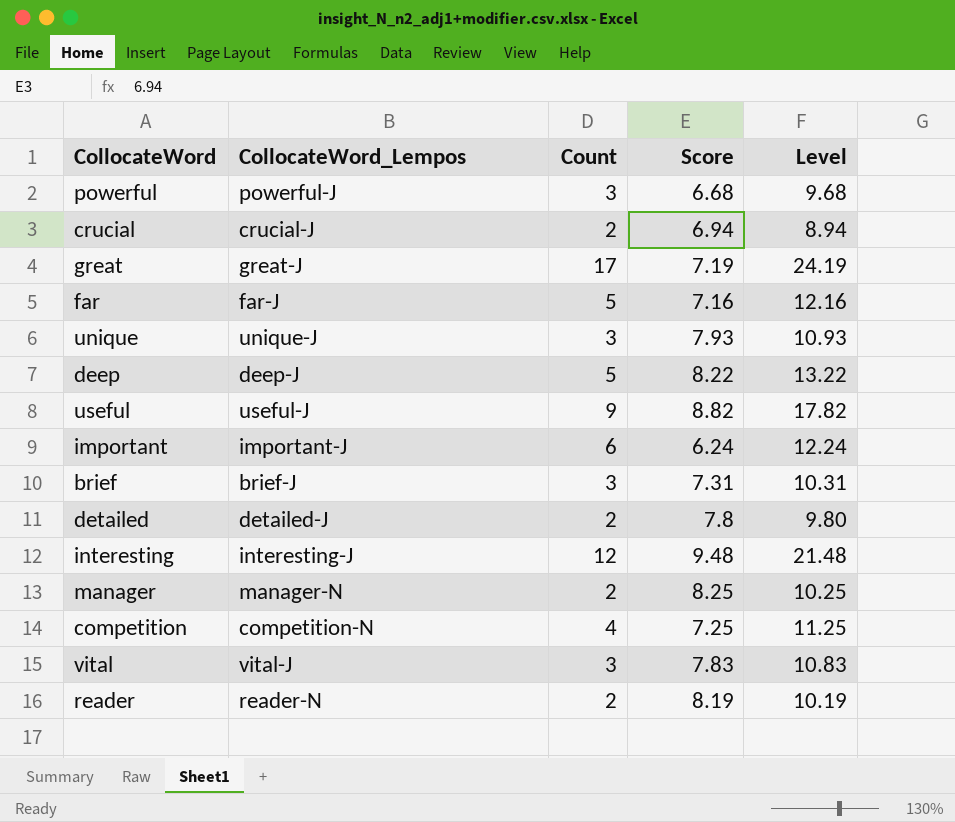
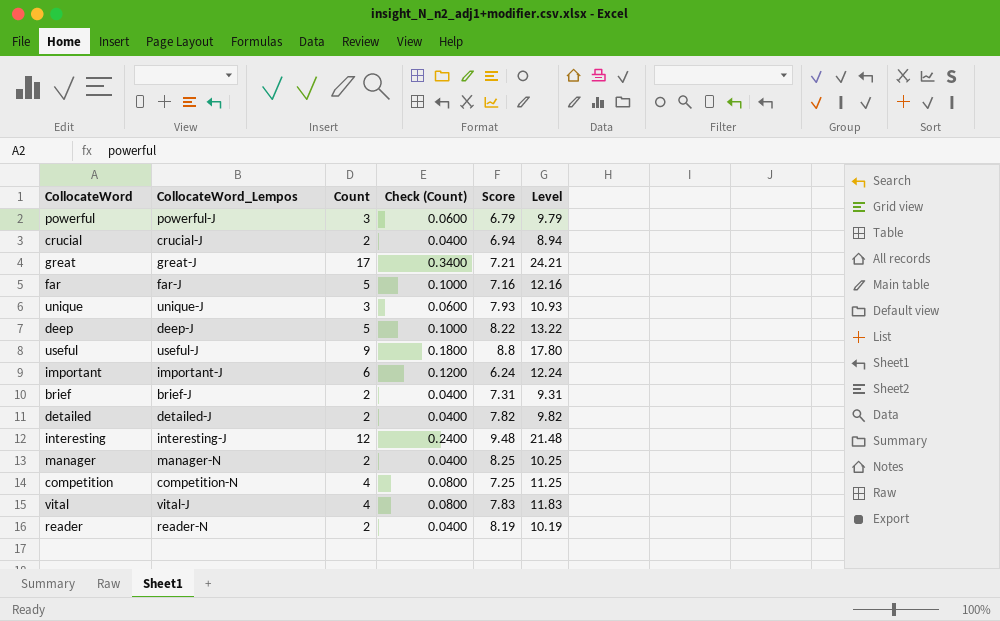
column Check (Count) | formula: none -> [Count] * 0.02
powerful | Score: 6.68 -> 6.79
powerful | Level: 9.68 -> 9.79
great | Score: 7.19 -> 7.21
great | Level: 24.19 -> 24.21
useful | Score: 8.82 -> 8.8
useful | Level: 17.82 -> 17.80
brief | Count: 3 -> 2
brief | Level: 10.31 -> 9.31
detailed | Score: 7.8 -> 7.82
detailed | Level: 9.80 -> 9.82
vital | Count: 3 -> 4
vital | Level: 10.83 -> 11.83

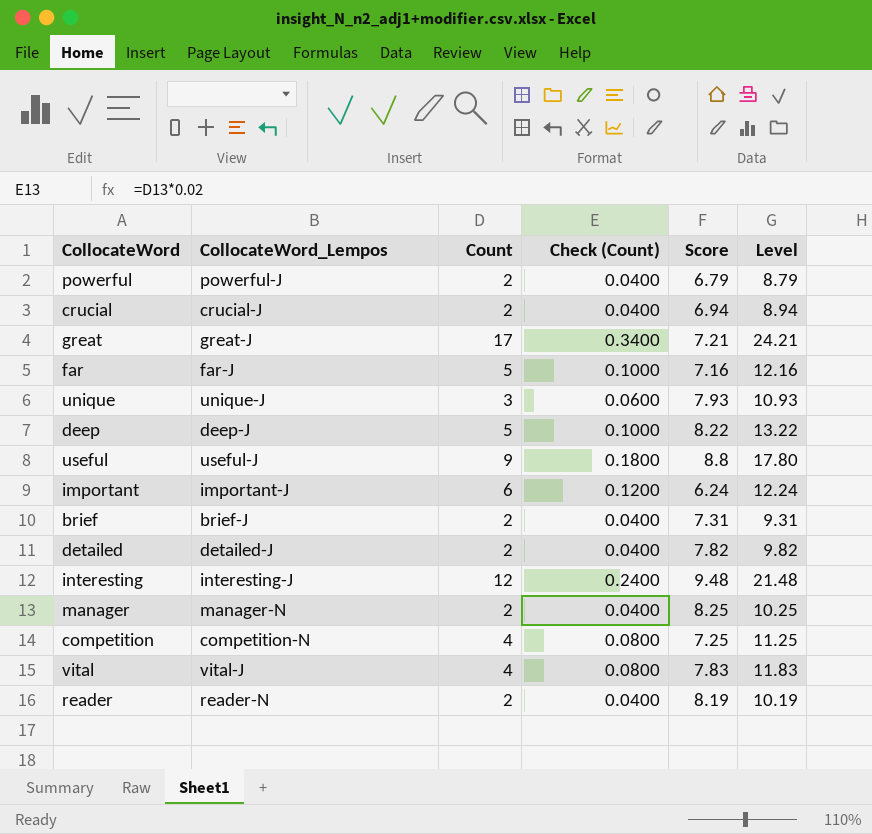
powerful | Count: 3 -> 2
powerful | Check (Count): 0.0600 -> 0.0400
powerful | Level: 9.79 -> 8.79

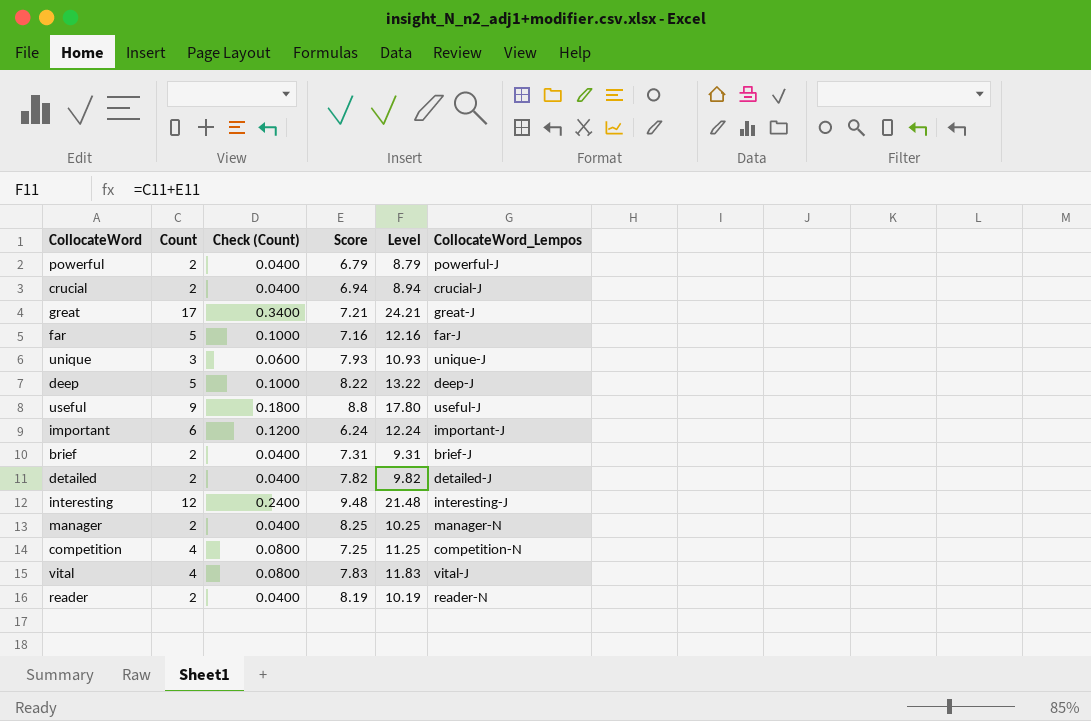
column CollocateWord_Lempos | position: 2 -> 6

